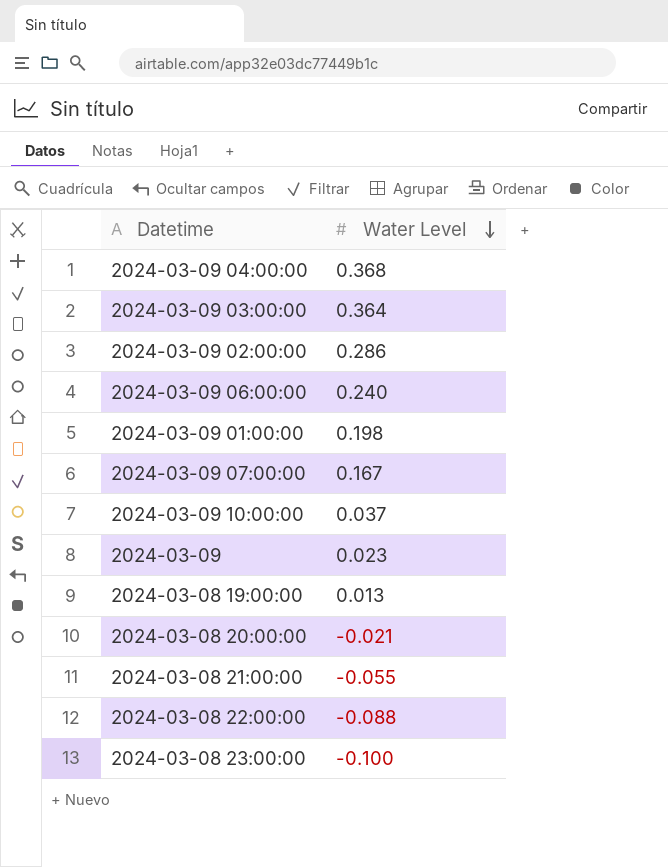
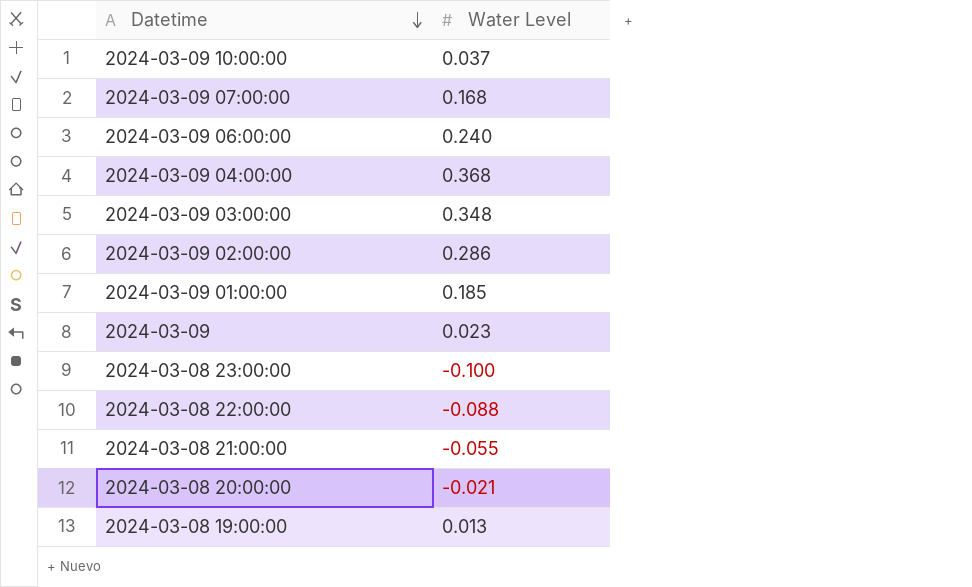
row order: Water Level descending -> Datetime descending
2024-03-09 07:00:00 | Water Level: 0.167 -> 0.168
2024-03-09 03:00:00 | Water Level: 0.364 -> 0.348
2024-03-09 01:00:00 | Water Level: 0.198 -> 0.185

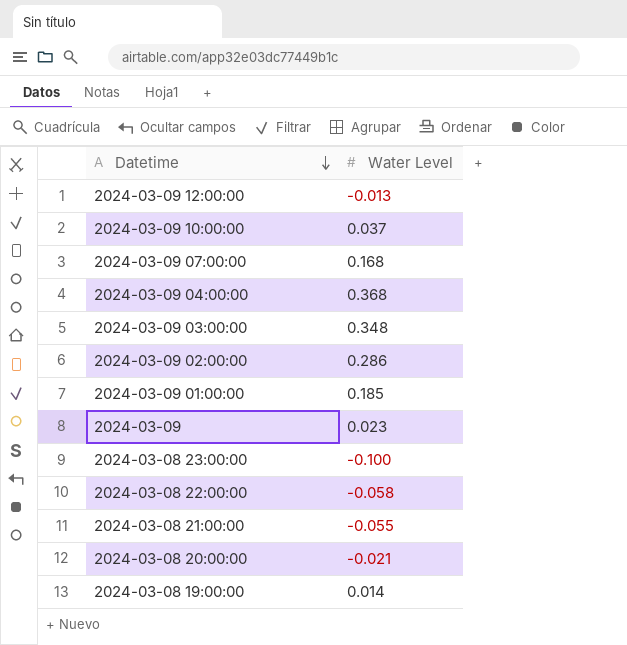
row 2024-03-09 06:00:00: 0.240 -> none
row 2024-03-09 12:00:00: none -> -0.013
2024-03-08 22:00:00 | Water Level: -0.088 -> -0.058
2024-03-08 19:00:00 | Water Level: 0.013 -> 0.014

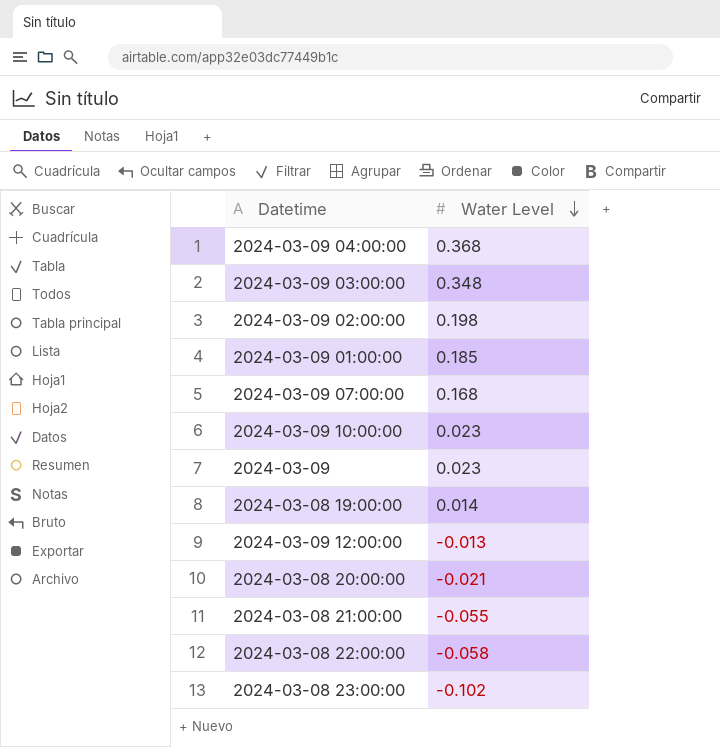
row order: Datetime descending -> Water Level descending
2024-03-09 02:00:00 | Water Level: 0.286 -> 0.198
2024-03-09 10:00:00 | Water Level: 0.037 -> 0.023
2024-03-08 23:00:00 | Water Level: -0.100 -> -0.102

